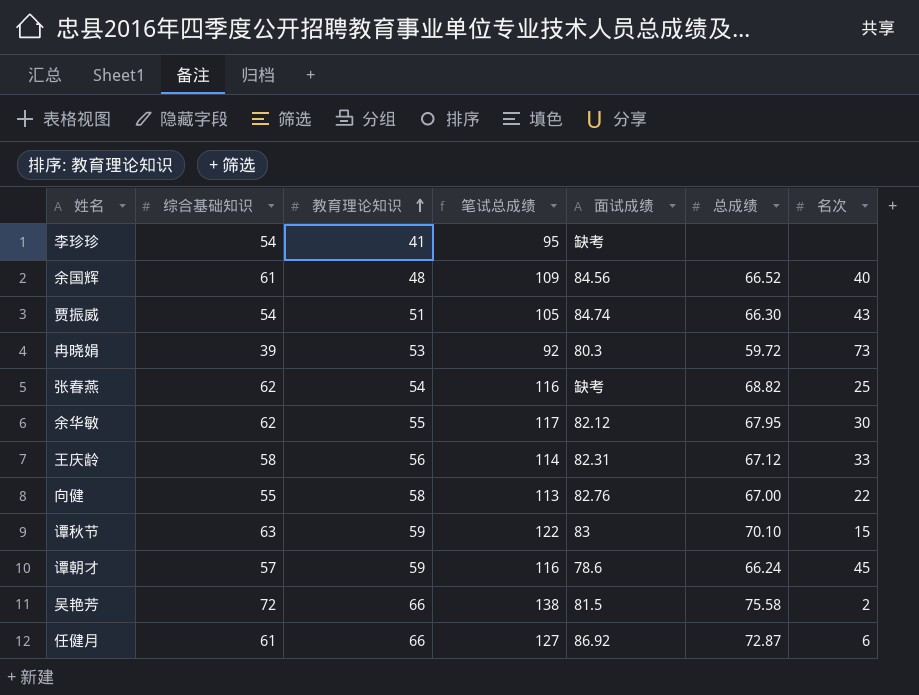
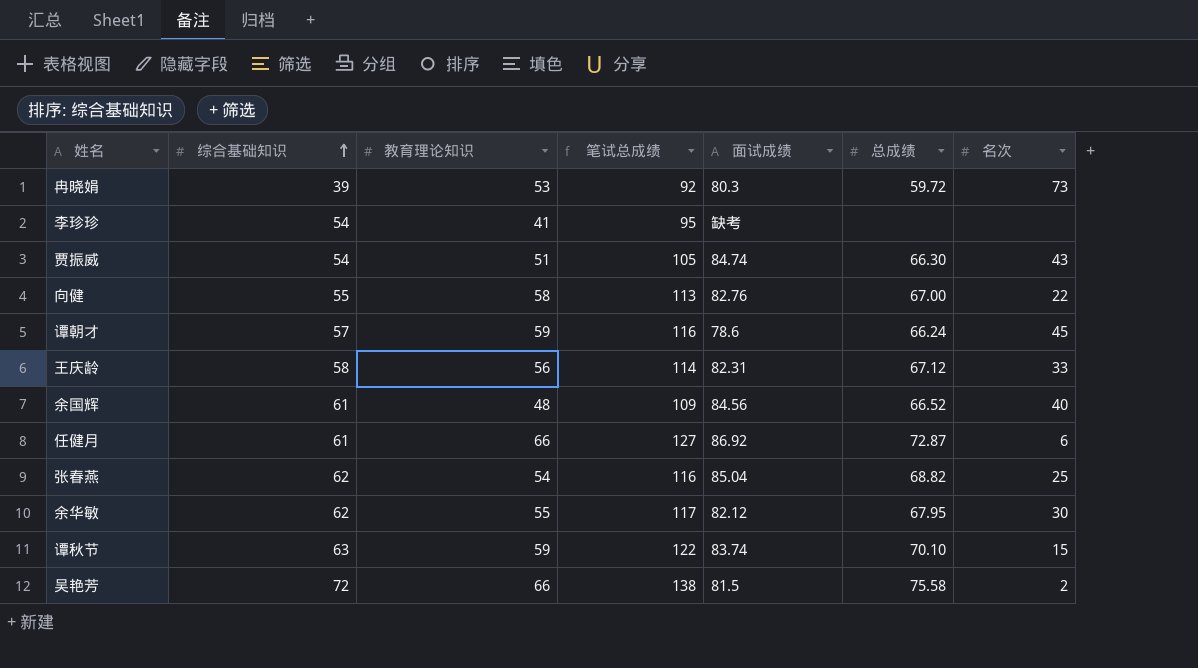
row order: 教育理论知识 ascending -> 综合基础知识 ascending
张春燕 | 面试成绩: 缺考 -> 85.04
谭秋节 | 面试成绩: 83 -> 83.74

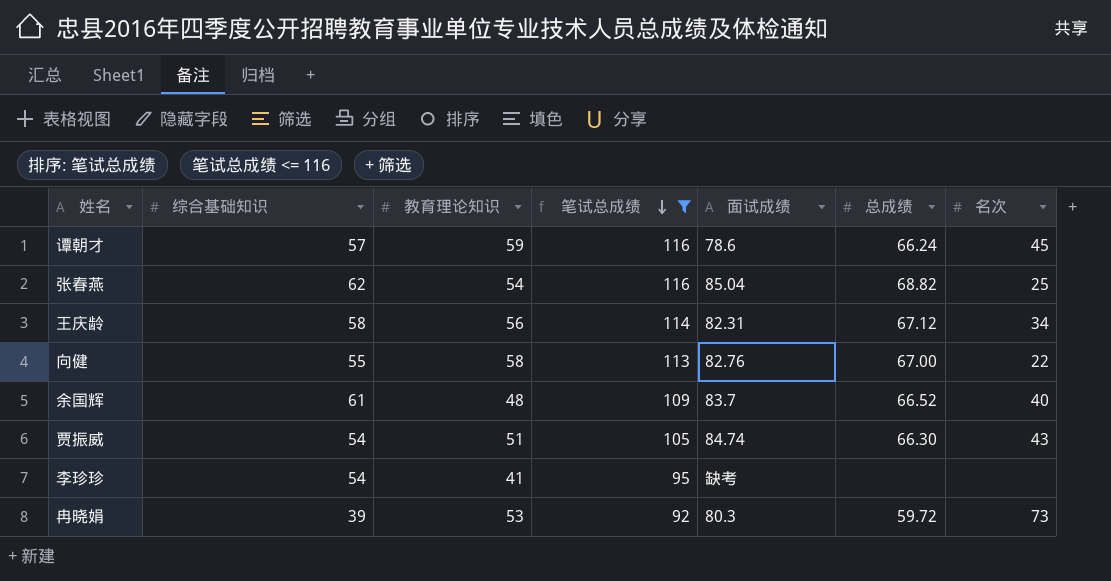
filter: none -> 笔试总成绩 <= 116
row order: 综合基础知识 ascending -> 笔试总成绩 descending
王庆龄 | 名次: 33 -> 34
余国辉 | 面试成绩: 84.56 -> 83.7

